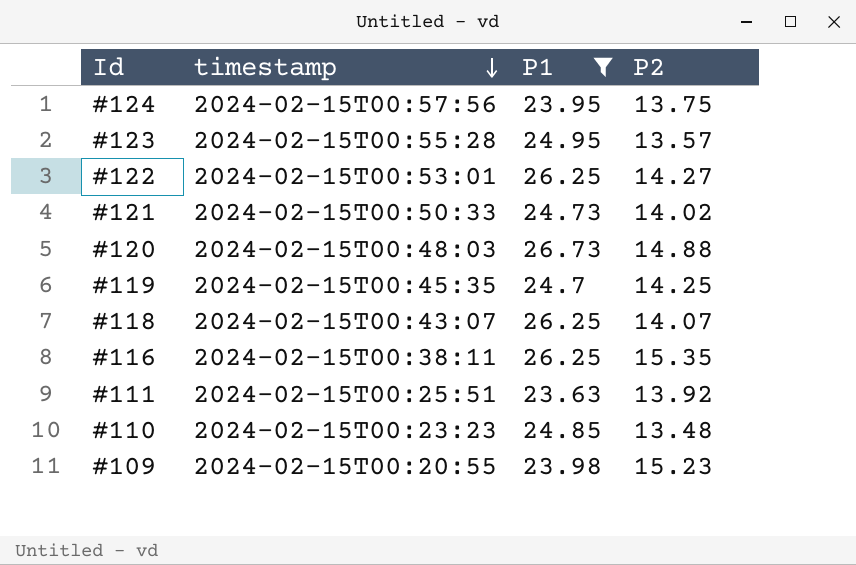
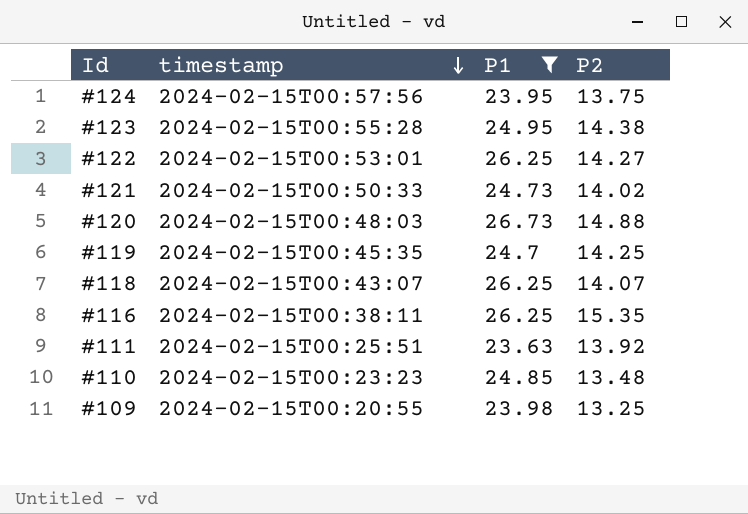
#123 | P2: 13.57 -> 14.38
#109 | P2: 15.23 -> 13.25

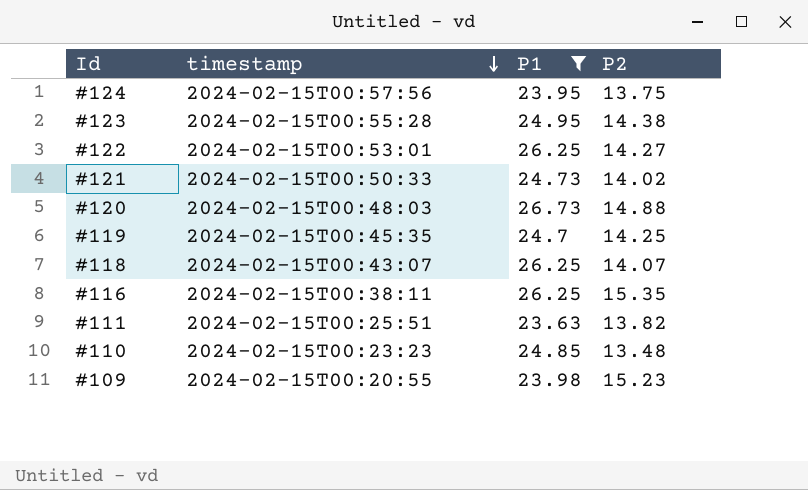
#111 | P2: 13.92 -> 13.82
#109 | P2: 13.25 -> 15.23

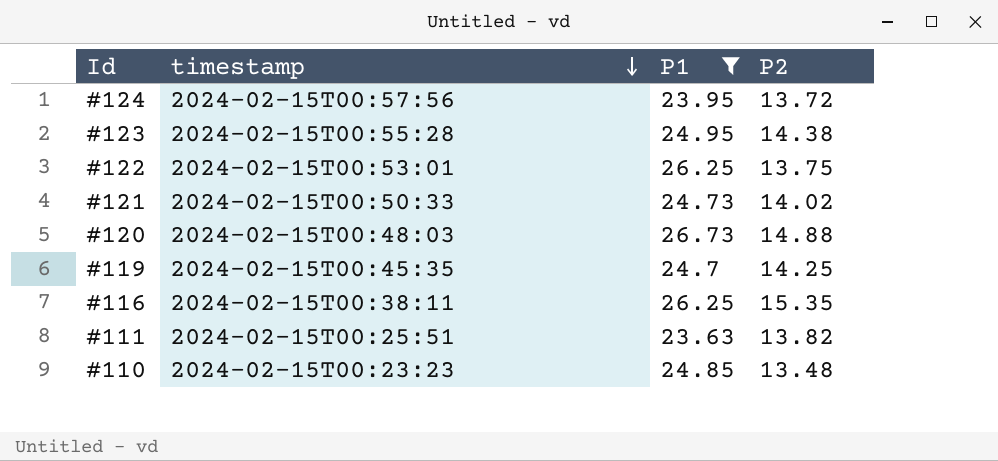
row #118: 2024-02-15T00:43:07 | 26.25 | 14.07 -> none
row #109: 2024-02-15T00:20:55 | 23.98 | 15.23 -> none
#124 | P2: 13.75 -> 13.72
#122 | P2: 14.27 -> 13.75

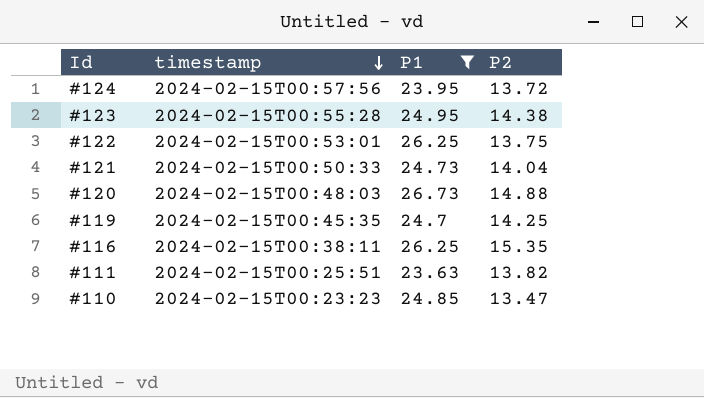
#121 | P2: 14.02 -> 14.04
#110 | P2: 13.48 -> 13.47

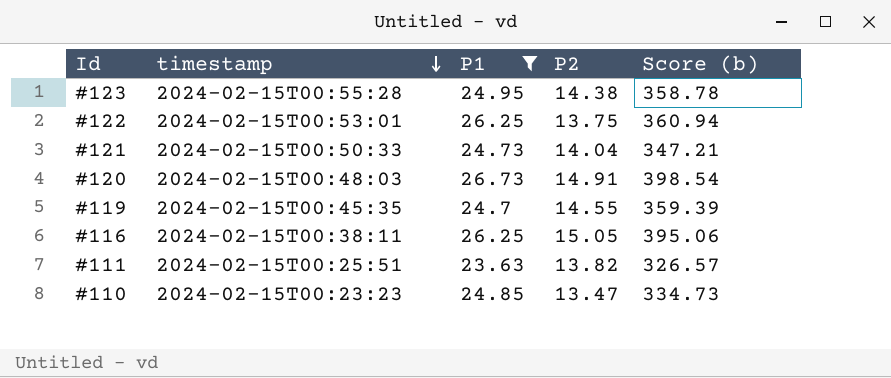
column Score (b) | formula: none -> [P1] * [P2]
row #124: 2024-02-15T00:57:56 | 23.95 | 13.72 -> none
#120 | P2: 14.88 -> 14.91
#119 | P2: 14.25 -> 14.55
#116 | P2: 15.35 -> 15.05

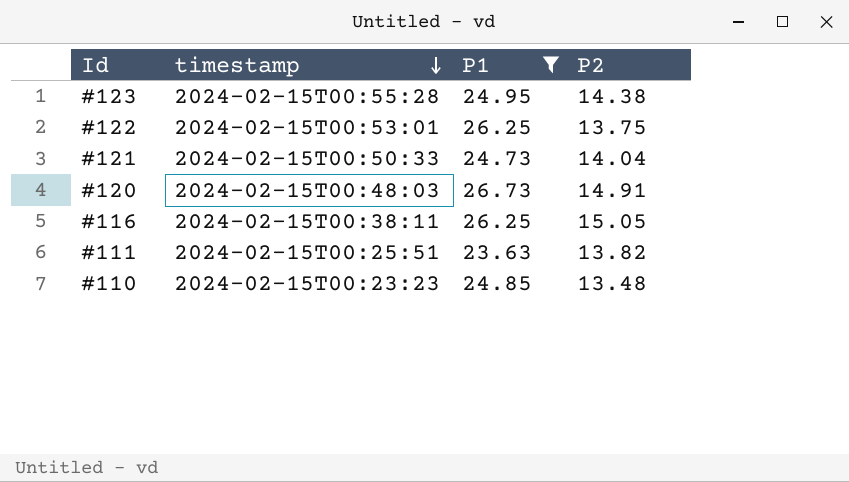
column Score (b) | formula: [P1] * [P2] -> none
row #119: 2024-02-15T00:45:35 | 24.7 | 14.55 | 359.39 -> none
#110 | P2: 13.47 -> 13.48

